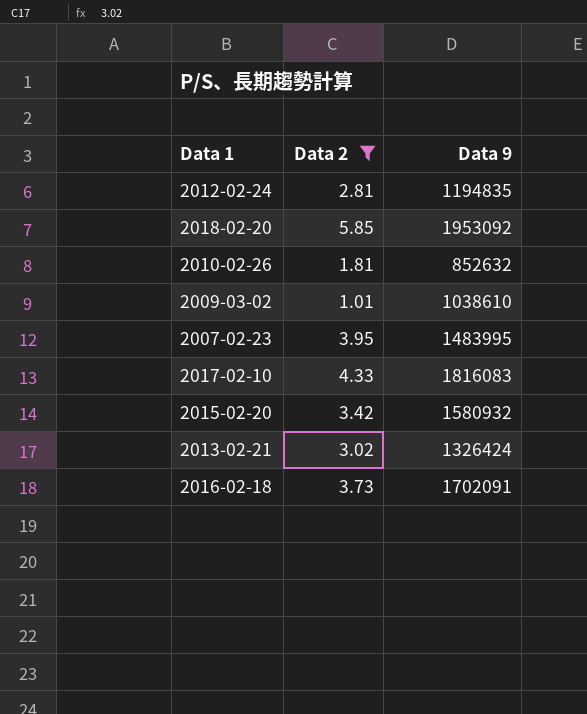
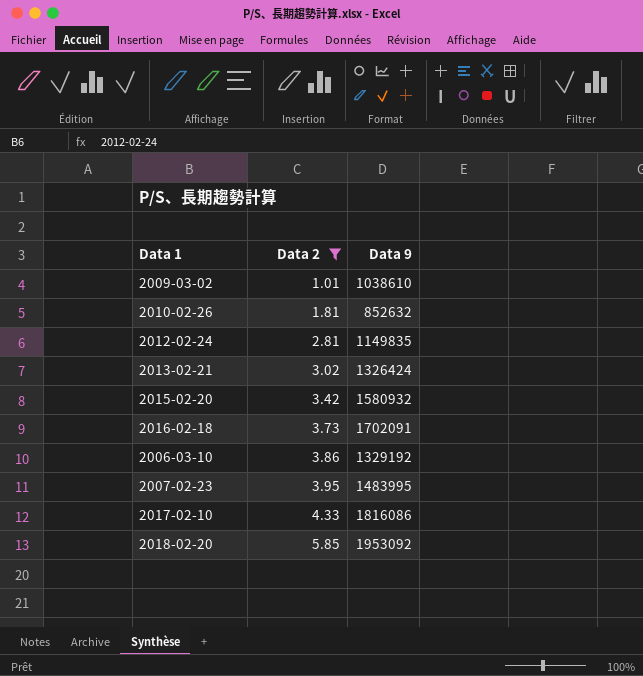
row order: none -> Data 2 ascending
2012-02-24 | Data 9: 1194835 -> 1149835
row 2006-03-10: none -> 3.86 | 1329192
2017-02-10 | Data 9: 1816083 -> 1816086

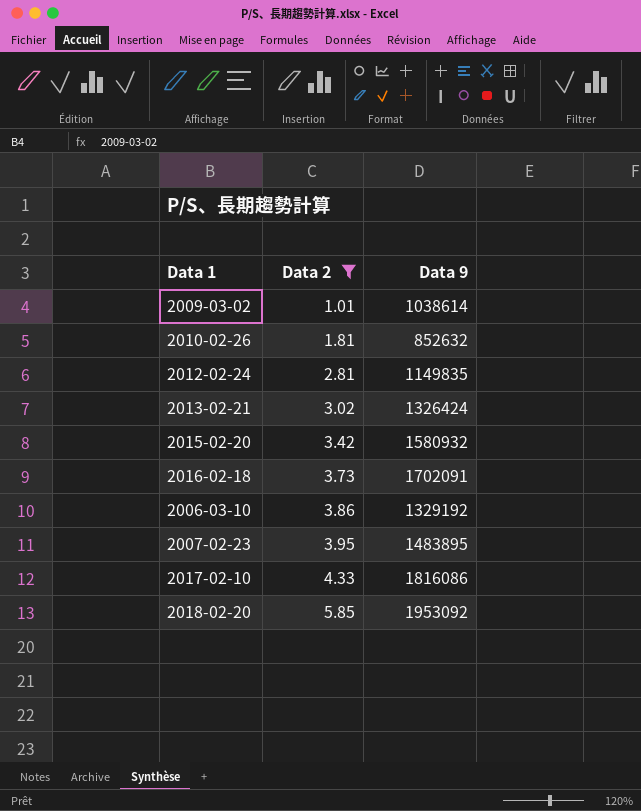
2009-03-02 | Data 9: 1038610 -> 1038614
2007-02-23 | Data 9: 1483995 -> 1483895

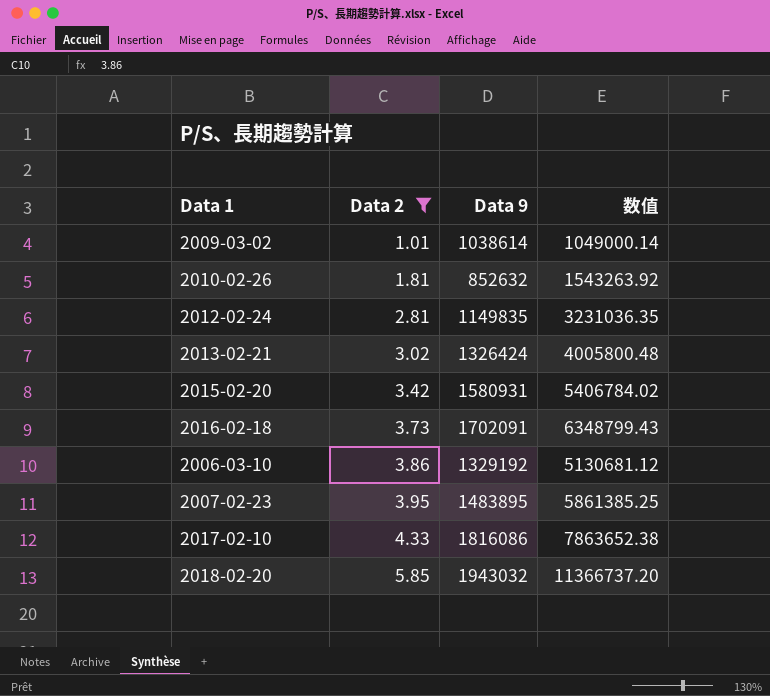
column 数值 | formula: none -> [Data 2] * [Data 9]
2015-02-20 | Data 9: 1580932 -> 1580931
2018-02-20 | Data 9: 1953092 -> 1943032

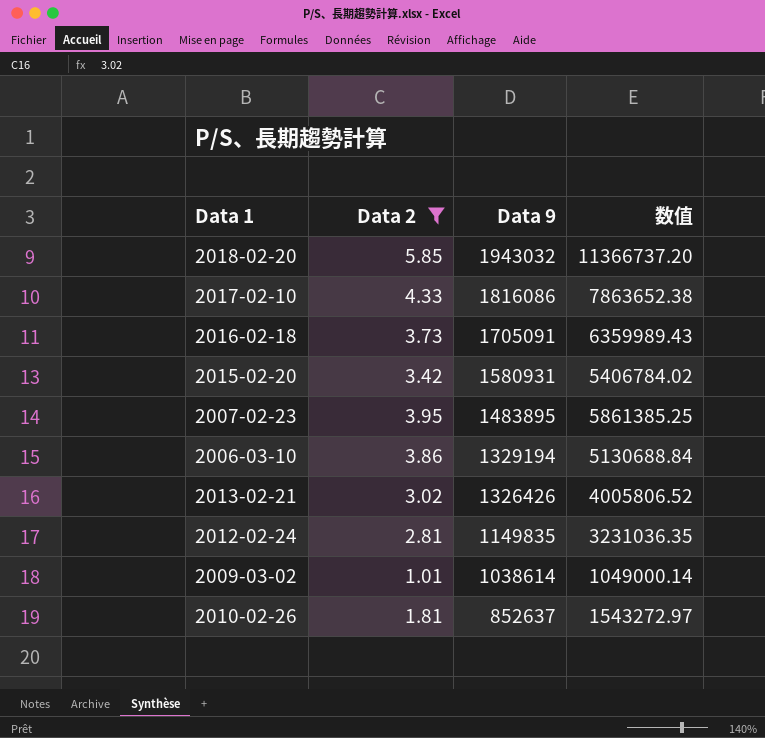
row order: Data 2 ascending -> Data 9 descending
2016-02-18 | Data 9: 1702091 -> 1705091
2016-02-18 | 数值: 6348799.43 -> 6359989.43
2006-03-10 | Data 9: 1329192 -> 1329194
2006-03-10 | 数值: 5130681.12 -> 5130688.84
2013-02-21 | Data 9: 1326424 -> 1326426
2013-02-21 | 数值: 4005800.48 -> 4005806.52
2010-02-26 | Data 9: 852632 -> 852637
2010-02-26 | 数值: 1543263.92 -> 1543272.97

